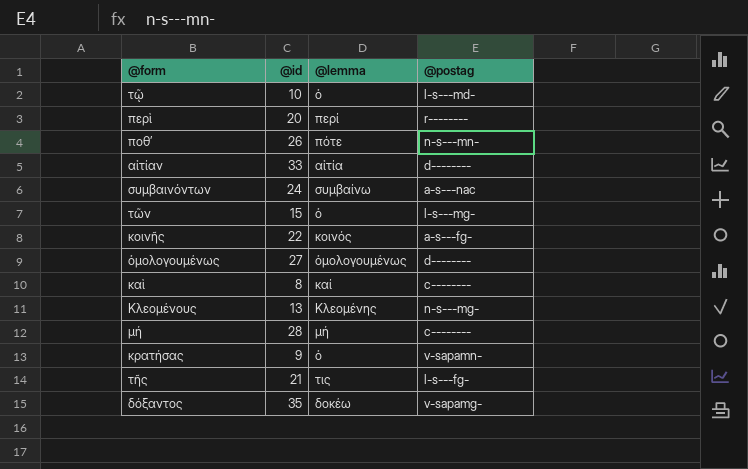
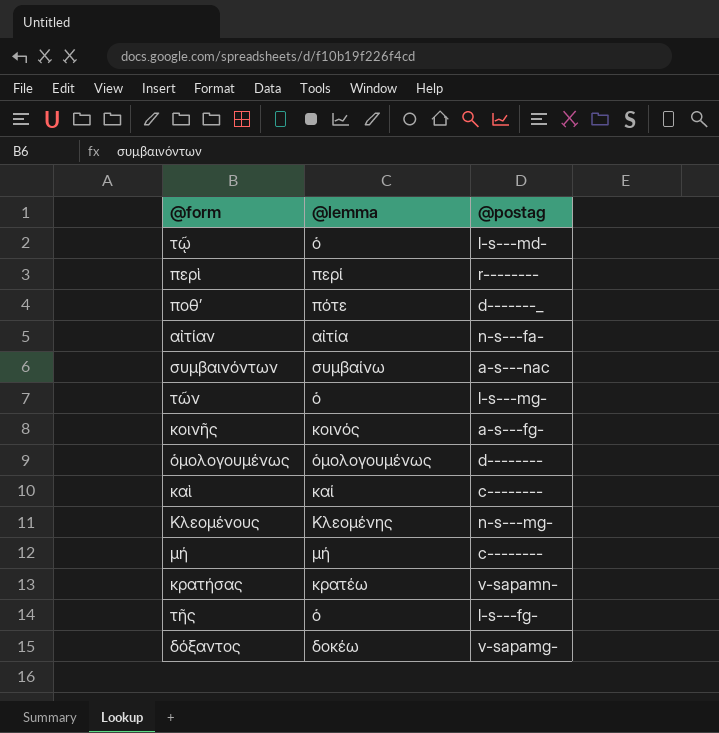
column @id | position: 2 -> none
ποθʼ | @postag: n-s---mn- -> d-------_
αἰτίαν | @postag: d-------- -> n-s---fa-
κρατήσας | @lemma: ὁ -> κρατέω
τῆς | @lemma: τις -> ὁ

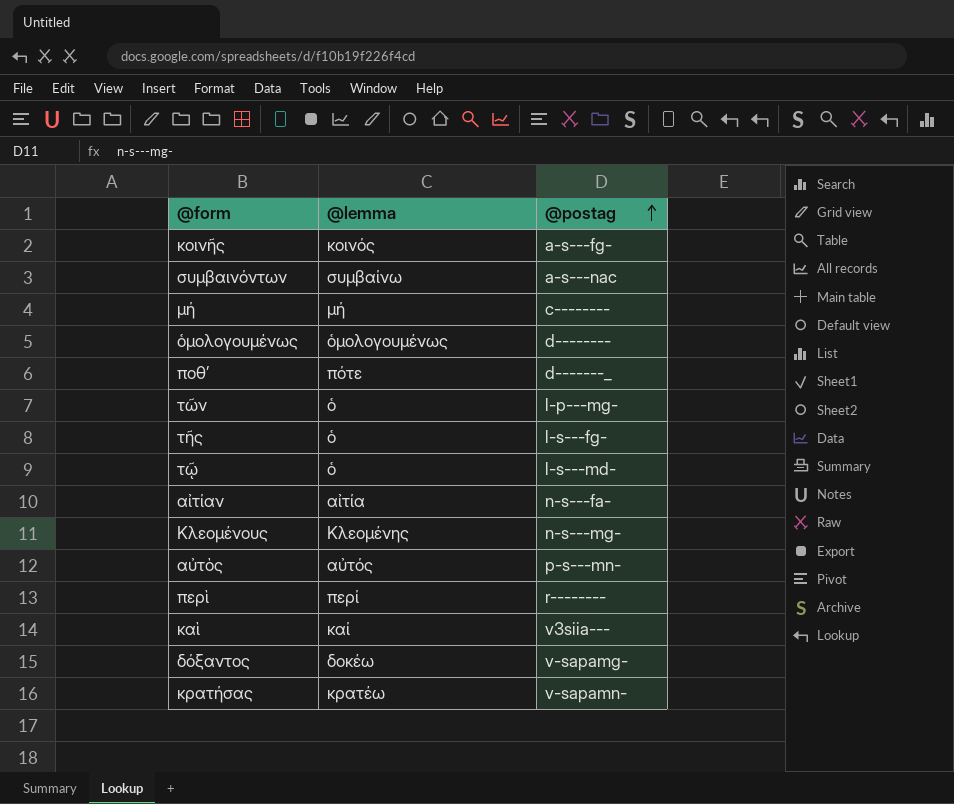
row order: none -> @postag ascending
τῶν | @postag: l-s---mg- -> l-p---mg-
row αὐτὸς: none -> αὐτός | p-s---mn-
καὶ | @postag: c-------- -> v3siia---

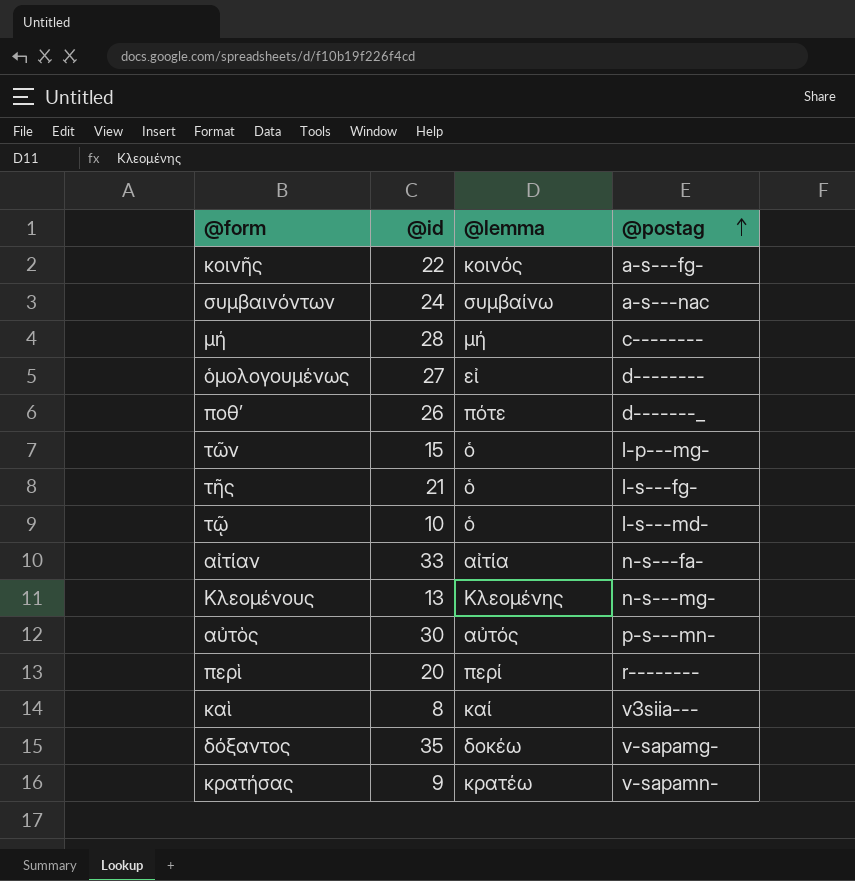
column @id | position: none -> 2
ὁμολογουμένως | @lemma: ὁμολογουμένως -> εἰ

